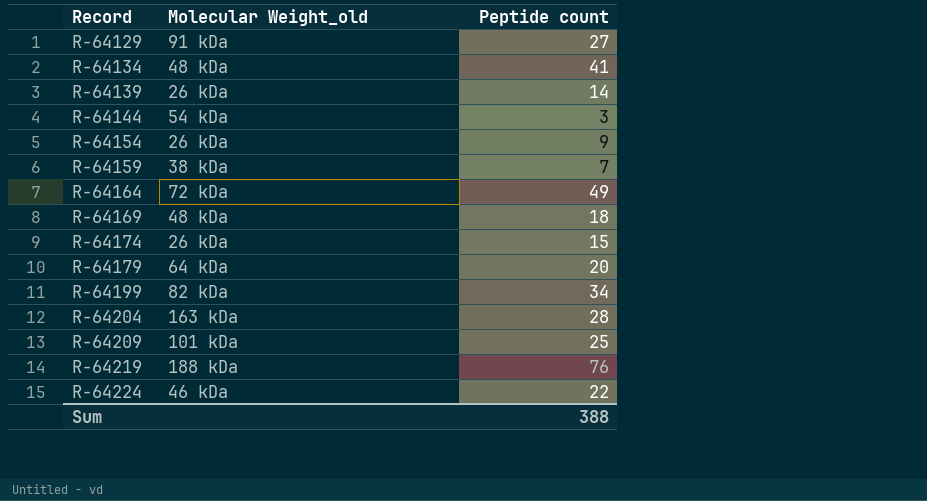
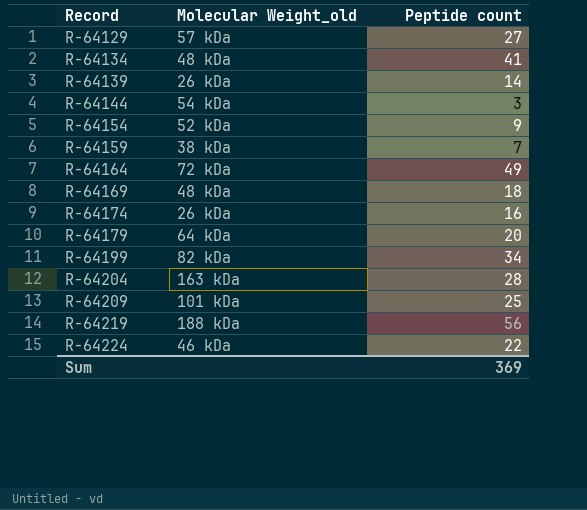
R-64129 | Molecular Weight_old: 91 kDa -> 57 kDa
R-64154 | Molecular Weight_old: 26 kDa -> 52 kDa
R-64174 | Peptide count: 15 -> 16
R-64219 | Peptide count: 76 -> 56
Sum | Peptide count: 388 -> 369

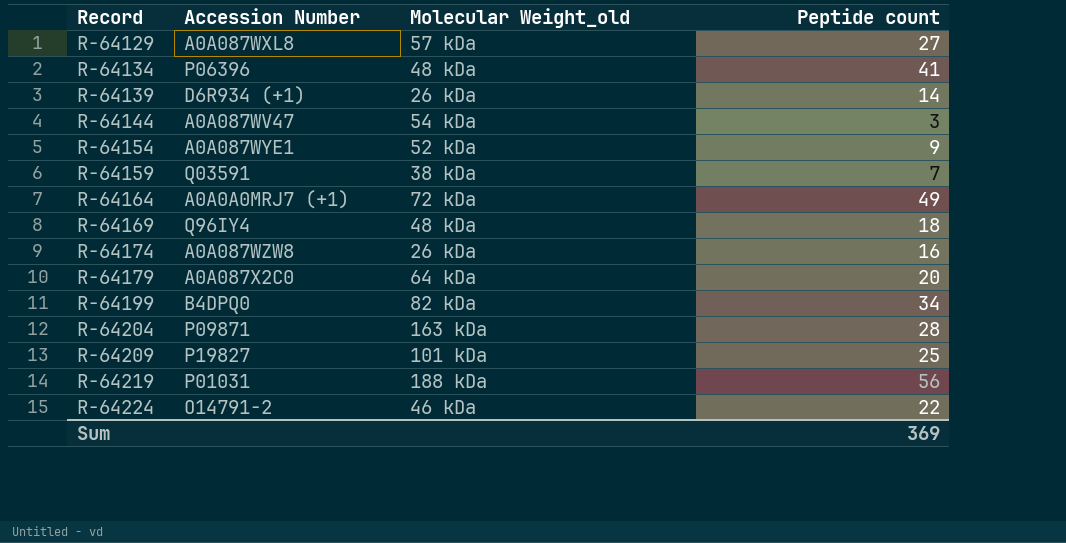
column Accession Number | position: none -> 2

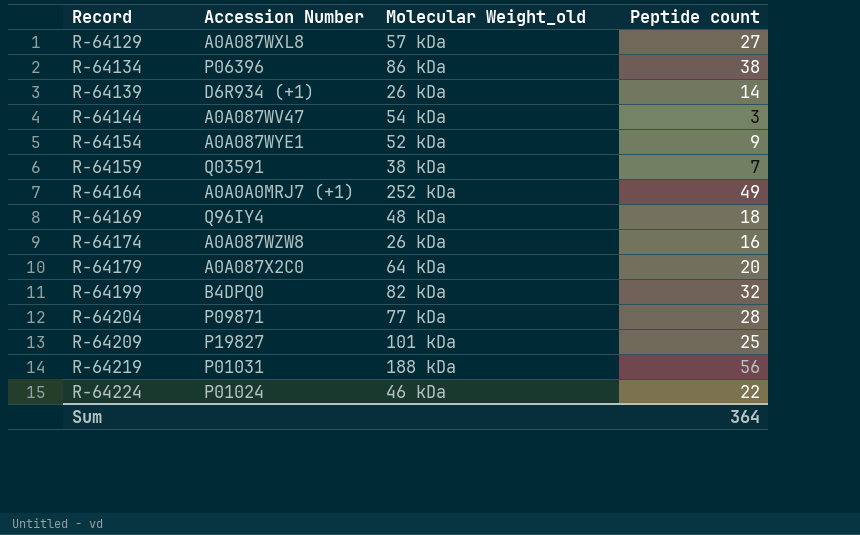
R-64134 | Molecular Weight_old: 48 kDa -> 86 kDa
R-64134 | Peptide count: 41 -> 38
R-64164 | Molecular Weight_old: 72 kDa -> 252 kDa
R-64199 | Peptide count: 34 -> 32
R-64204 | Molecular Weight_old: 163 kDa -> 77 kDa
R-64224 | Accession Number: O14791-2 -> P01024
Sum | Peptide count: 369 -> 364

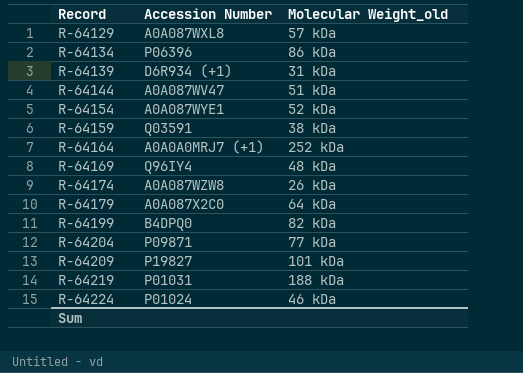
column Peptide count | position: 4 -> none
R-64139 | Molecular Weight_old: 26 kDa -> 31 kDa
R-64144 | Molecular Weight_old: 54 kDa -> 51 kDa

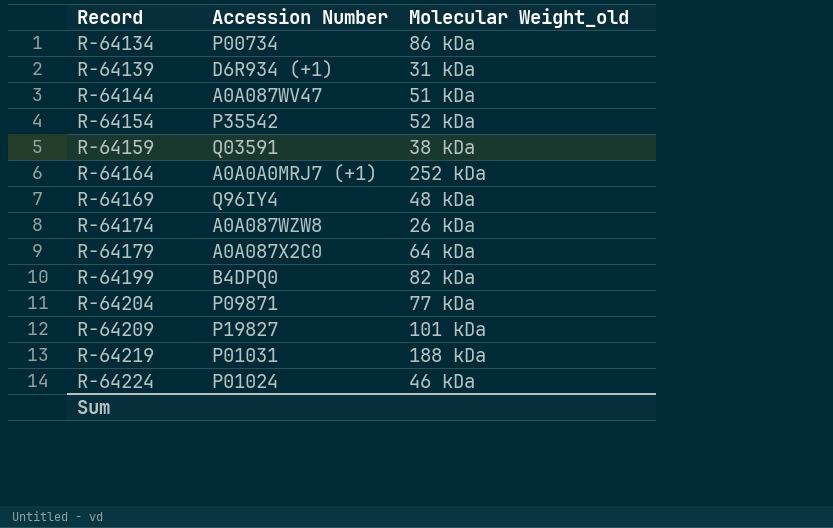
row R-64129: A0A087WXL8 | 57 kDa -> none
R-64134 | Accession Number: P06396 -> P00734
R-64154 | Accession Number: A0A087WYE1 -> P35542

